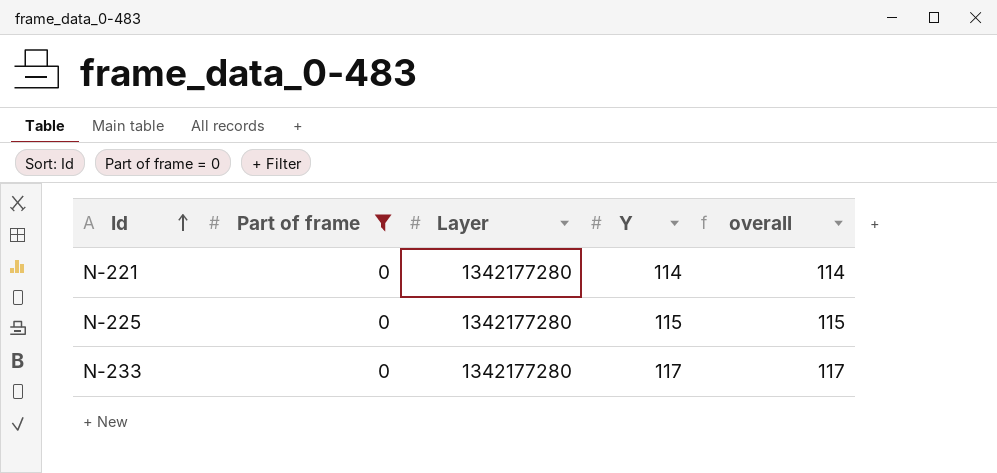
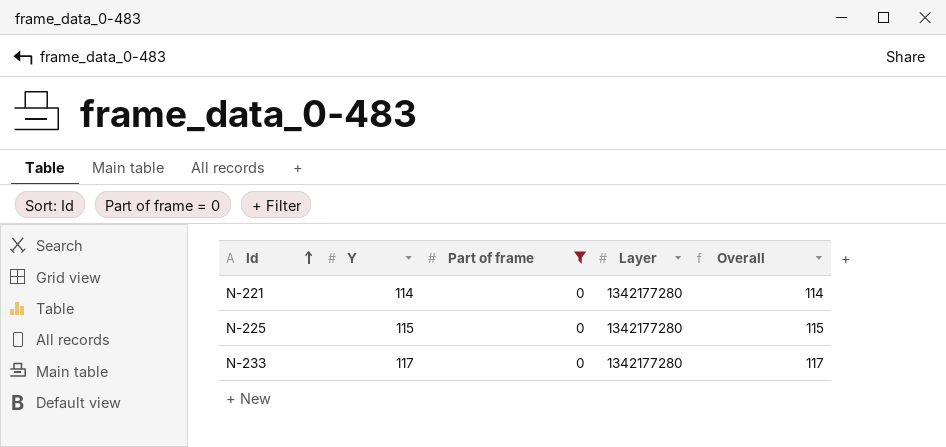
column Y | position: 4 -> 2
column name: overall -> Overall

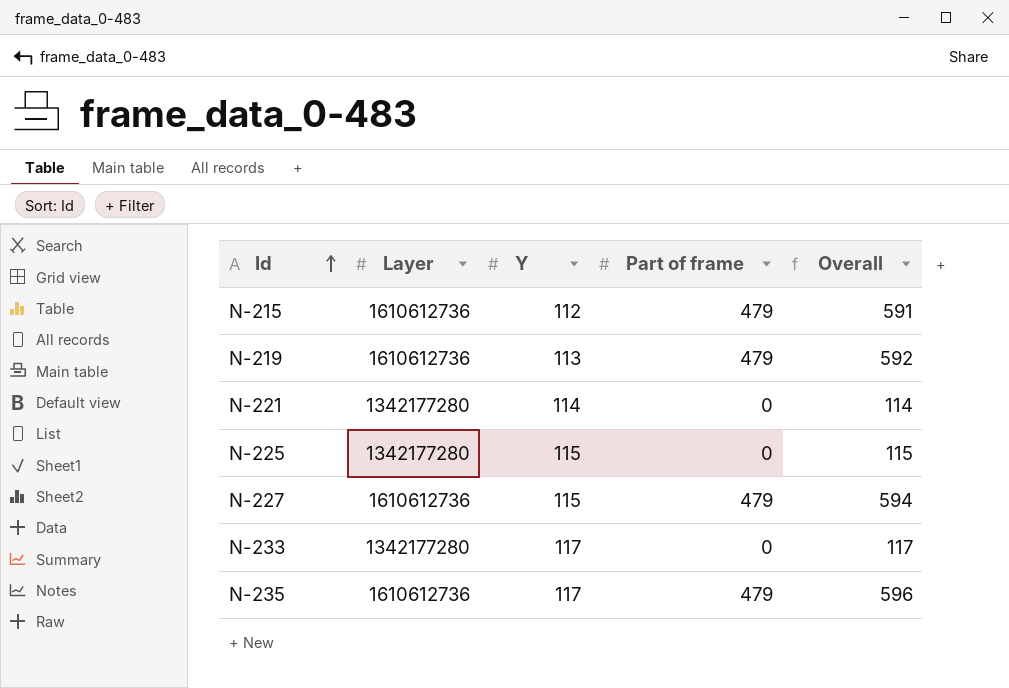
filter: Part of frame = 0 -> none
column Layer | position: 4 -> 2

